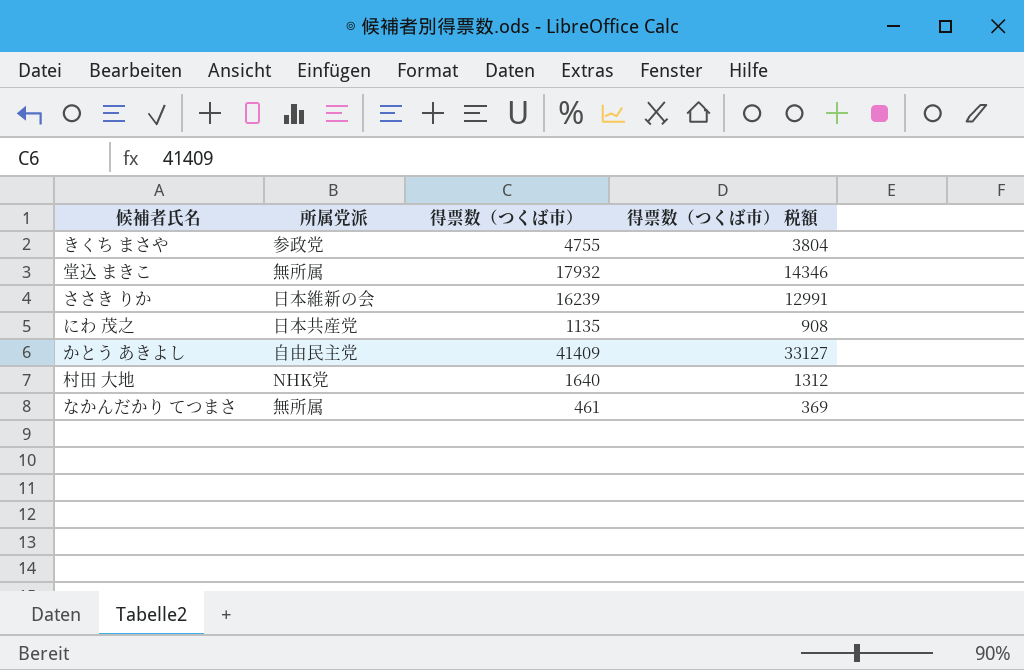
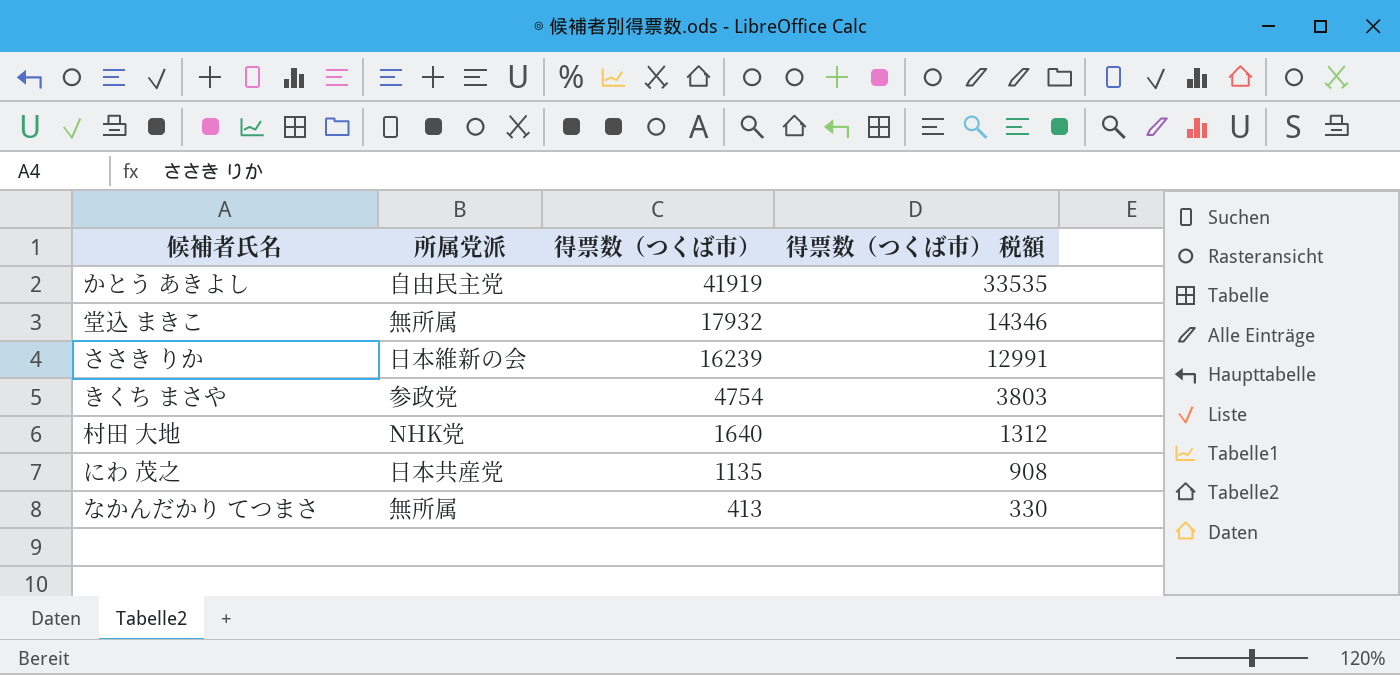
row order: none -> 得票数（つくば市） descending
かとう あきよし | 得票数（つくば市）: 41409 -> 41919
かとう あきよし | 得票数（つくば市） 税額: 33127 -> 33535
きくち まさや | 得票数（つくば市）: 4755 -> 4754
きくち まさや | 得票数（つくば市） 税額: 3804 -> 3803
なかんだかり てつまさ | 得票数（つくば市）: 461 -> 413
なかんだかり てつまさ | 得票数（つくば市） 税額: 369 -> 330

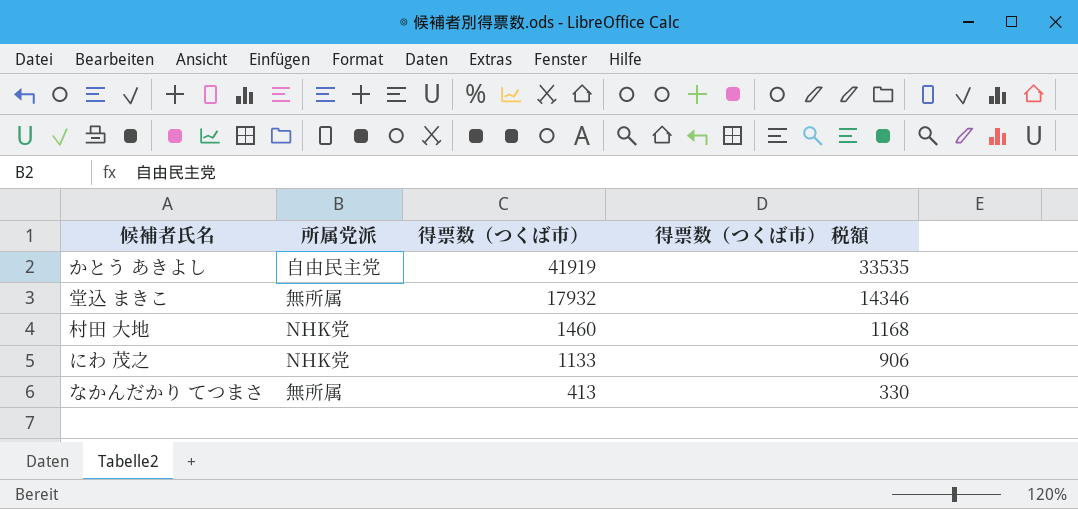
row ささき りか: 日本維新の会 | 16239 | 12991 -> none
row きくち まさや: 参政党 | 4754 | 3803 -> none
村田 大地 | 得票数（つくば市）: 1640 -> 1460
村田 大地 | 得票数（つくば市） 税額: 1312 -> 1168
にわ 茂之 | 所属党派: 日本共産党 -> NHK党
にわ 茂之 | 得票数（つくば市）: 1135 -> 1133
にわ 茂之 | 得票数（つくば市） 税額: 908 -> 906

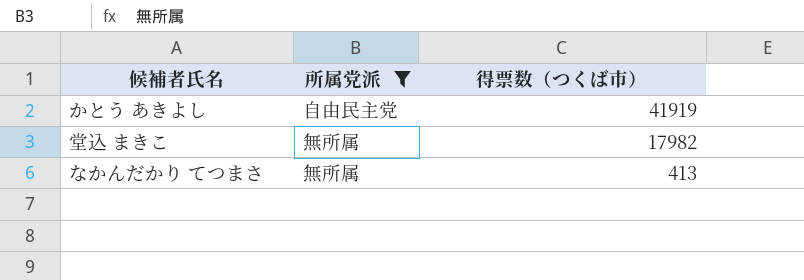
filter: none -> 所属党派 != NHK党
column 得票数（つくば市） 税額 | formula: [得票数（つくば市）] * 0.8 -> none
堂込 まきこ | 得票数（つくば市）: 17932 -> 17982

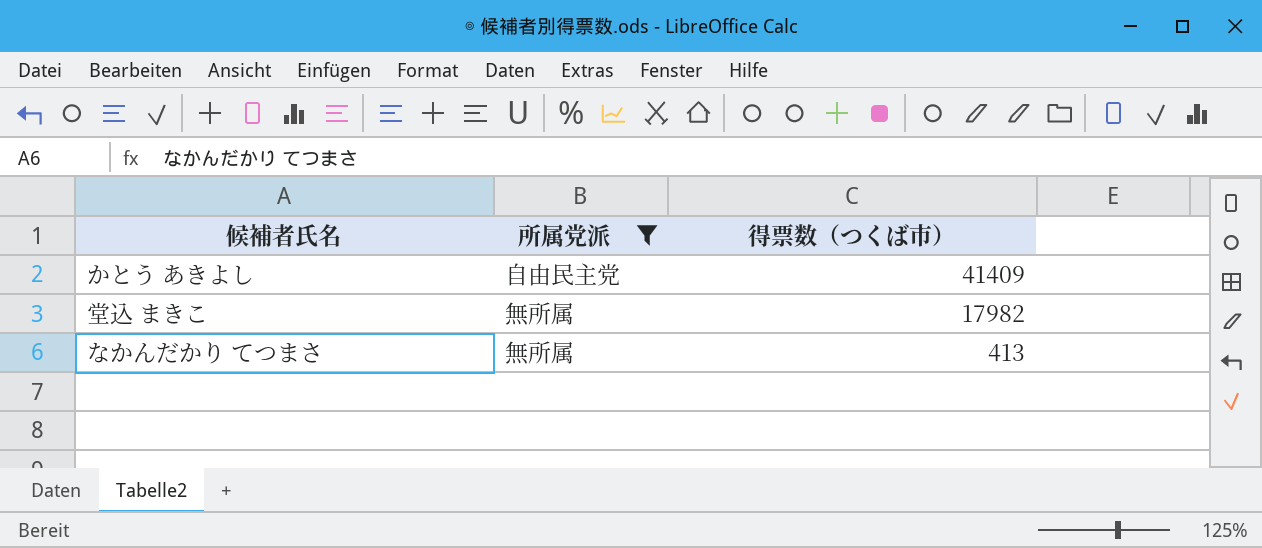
かとう あきよし | 得票数（つくば市）: 41919 -> 41409

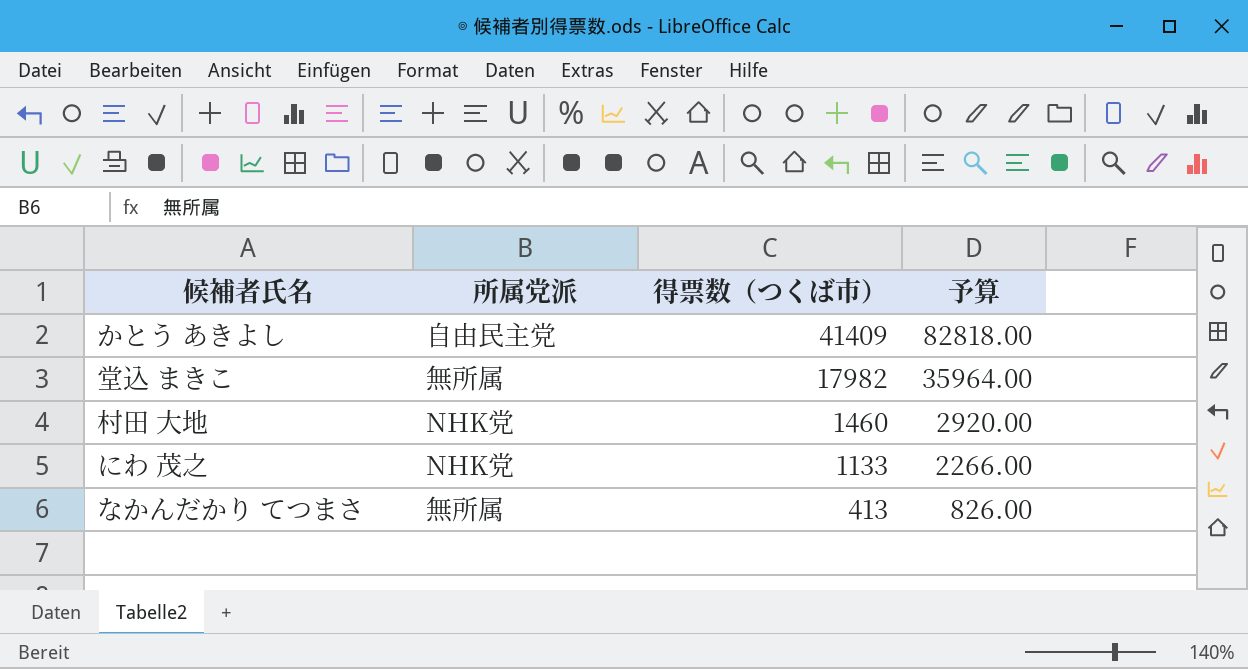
filter: 所属党派 != NHK党 -> none
column 予算 | formula: none -> [得票数（つくば市）] * 2

